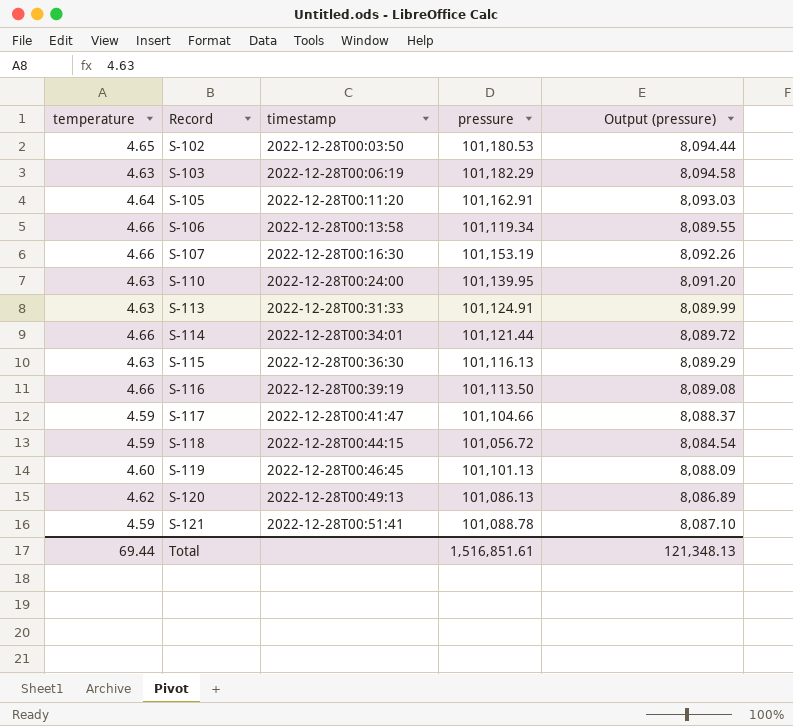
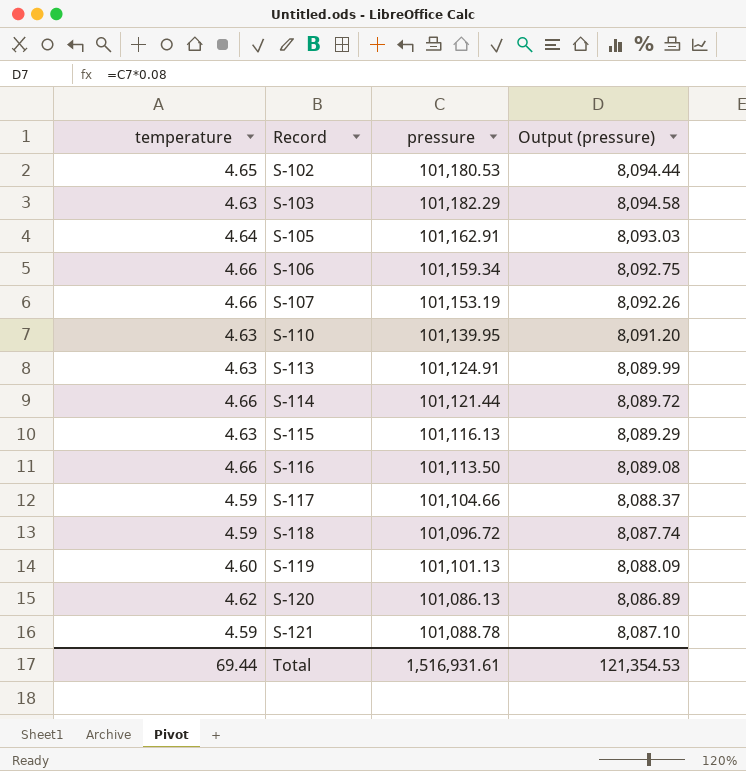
column timestamp | position: 3 -> none
S-106 | pressure: 101,119.34 -> 101,159.34
S-106 | Output (pressure): 8,089.55 -> 8,092.75
S-118 | pressure: 101,056.72 -> 101,096.72
S-118 | Output (pressure): 8,084.54 -> 8,087.74
Total | pressure: 1,516,851.61 -> 1,516,931.61
Total | Output (pressure): 121,348.13 -> 121,354.53

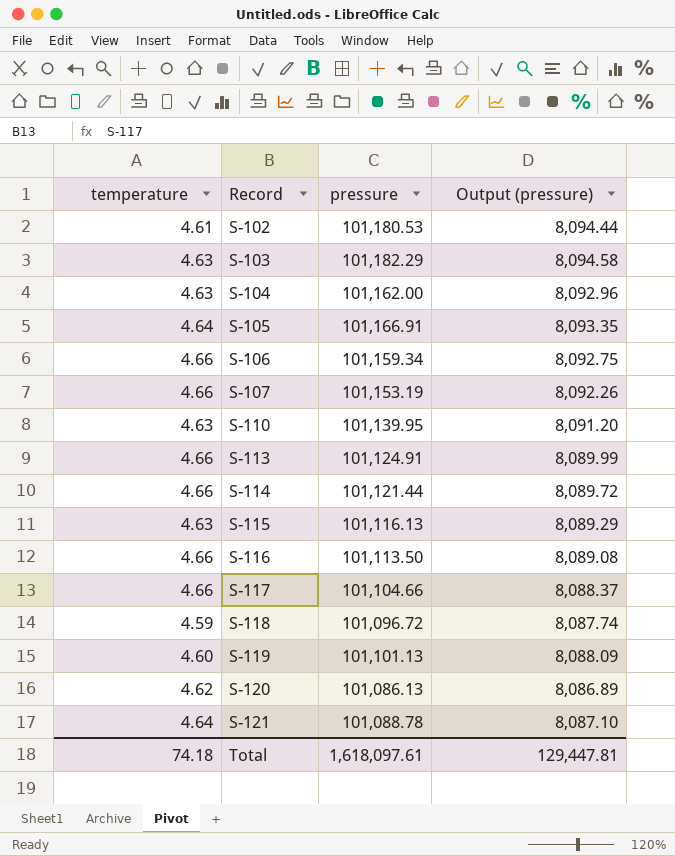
S-102 | temperature: 4.65 -> 4.61
row S-104: none -> 4.63 | 101,162.00 | 8,092.96
S-105 | pressure: 101,162.91 -> 101,166.91
S-105 | Output (pressure): 8,093.03 -> 8,093.35
S-113 | temperature: 4.63 -> 4.66
S-117 | temperature: 4.59 -> 4.66
S-121 | temperature: 4.59 -> 4.64
Total | temperature: 69.44 -> 74.18
Total | pressure: 1,516,931.61 -> 1,618,097.61
Total | Output (pressure): 121,354.53 -> 129,447.81

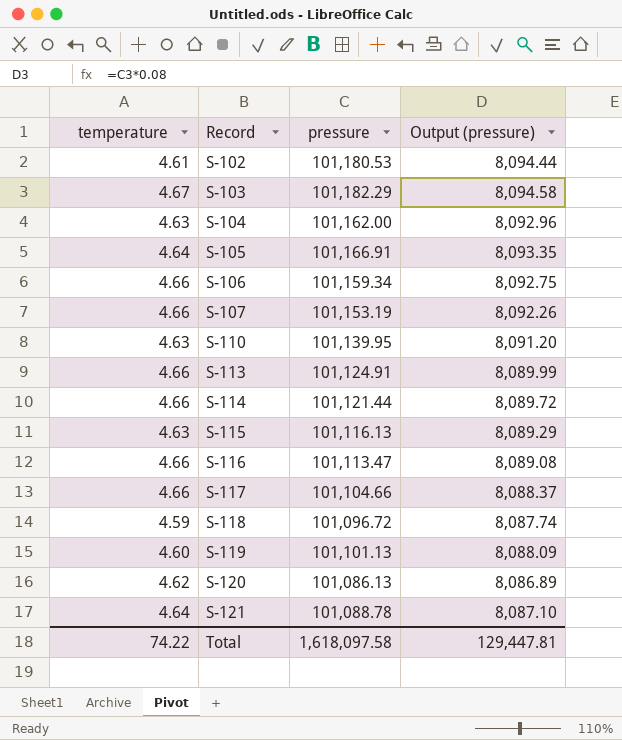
S-103 | temperature: 4.63 -> 4.67
S-116 | pressure: 101,113.50 -> 101,113.47
Total | temperature: 74.18 -> 74.22
Total | pressure: 1,618,097.61 -> 1,618,097.58

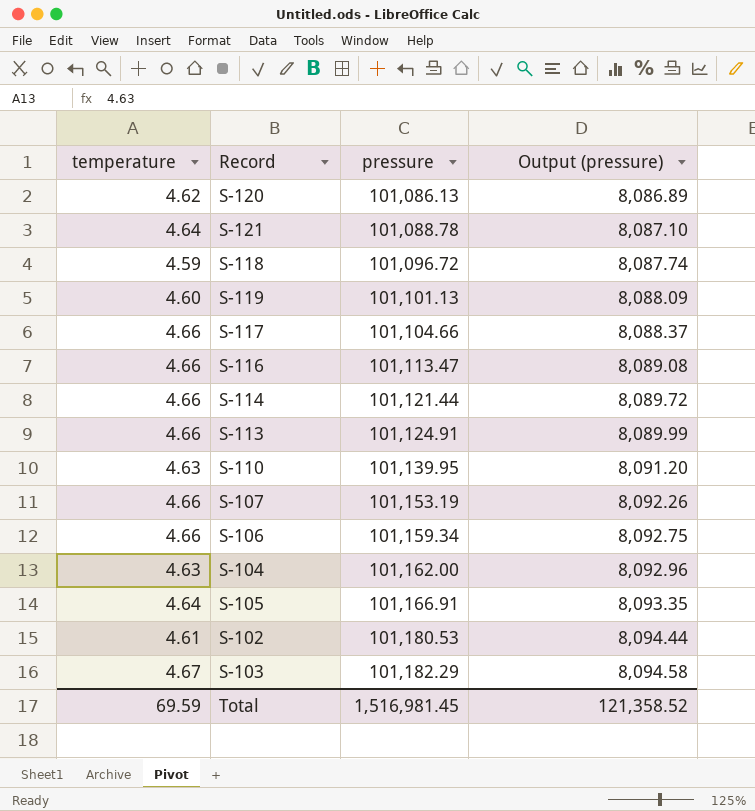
row order: Record ascending -> pressure ascending
row S-115: 4.63 | 101,116.13 | 8,089.29 -> none
Total | temperature: 74.22 -> 69.59
Total | pressure: 1,618,097.58 -> 1,516,981.45
Total | Output (pressure): 129,447.81 -> 121,358.52

